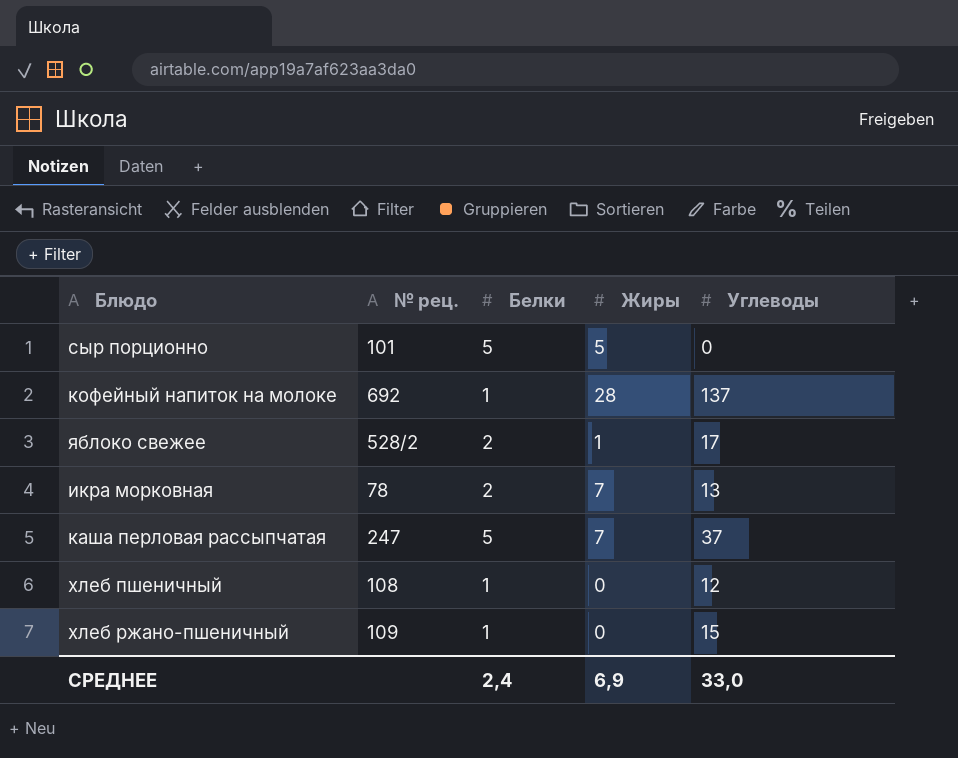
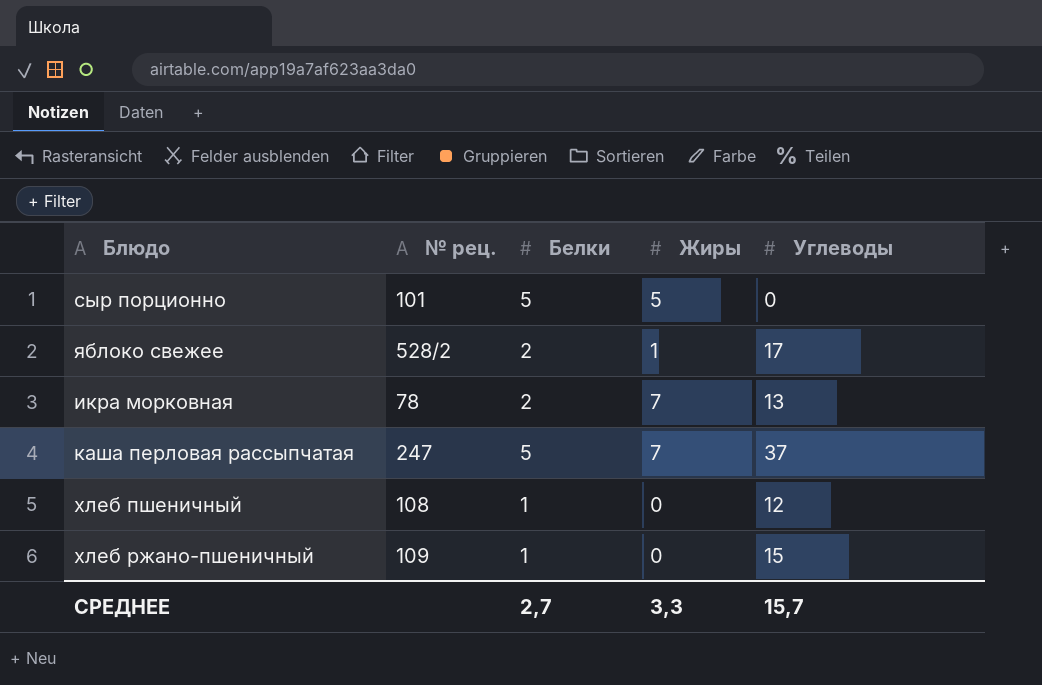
row кофейный напиток на молоке: 692 | 1 | 28 | 137 -> none
СРЕДНЕЕ | Белки: 2,4 -> 2,7
СРЕДНЕЕ | Жиры: 6,9 -> 3,3
СРЕДНЕЕ | Углеводы: 33,0 -> 15,7

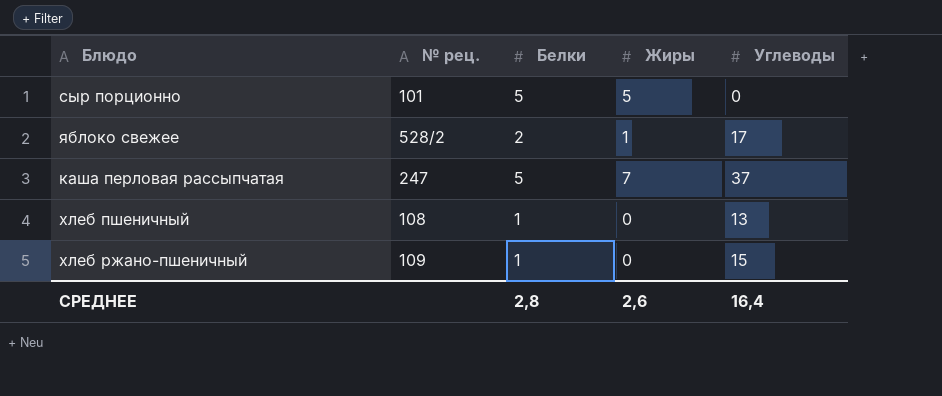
row икра морковная: 78 | 2 | 7 | 13 -> none
хлеб пшеничный | Углеводы: 12 -> 13
СРЕДНЕЕ | Белки: 2,7 -> 2,8
СРЕДНЕЕ | Жиры: 3,3 -> 2,6
СРЕДНЕЕ | Углеводы: 15,7 -> 16,4

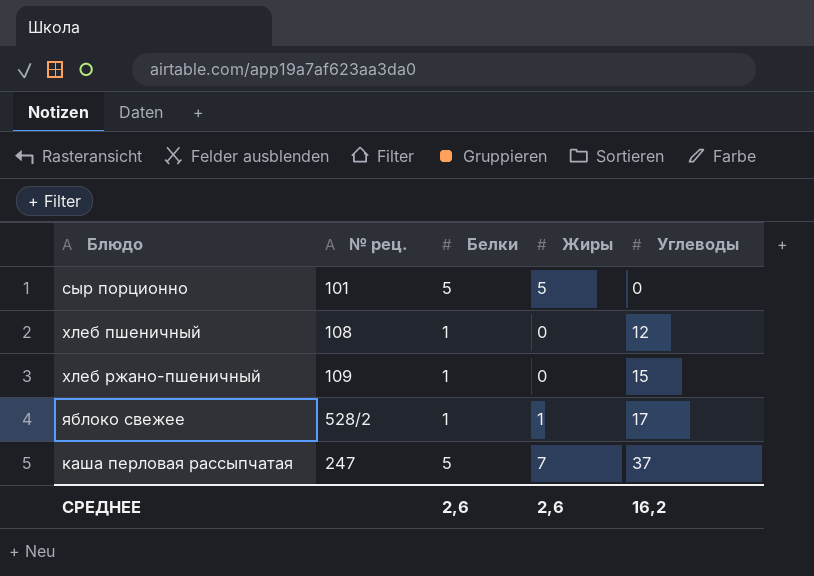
row order: none -> Углеводы ascending
хлеб пшеничный | Углеводы: 13 -> 12
яблоко свежее | Белки: 2 -> 1
СРЕДНЕЕ | Белки: 2,8 -> 2,6
СРЕДНЕЕ | Углеводы: 16,4 -> 16,2

